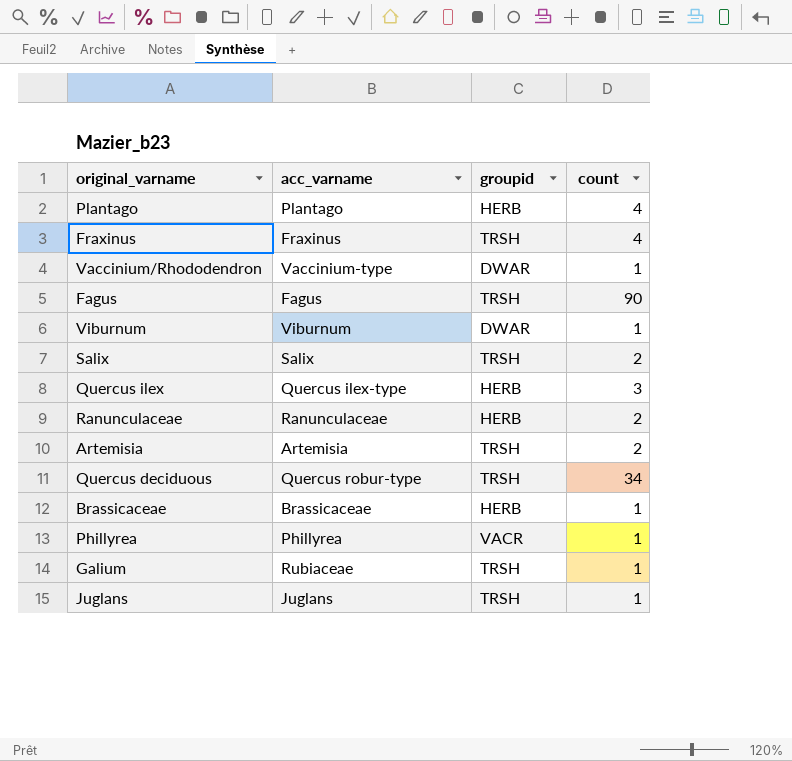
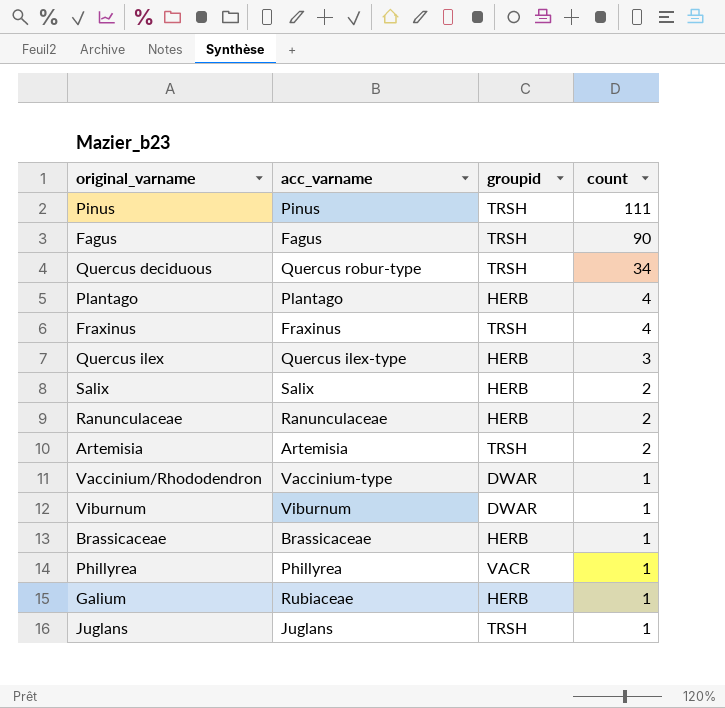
row order: none -> count descending
row Pinus: none -> Pinus | TRSH | 111
Salix | groupid: TRSH -> HERB
Galium | groupid: TRSH -> HERB

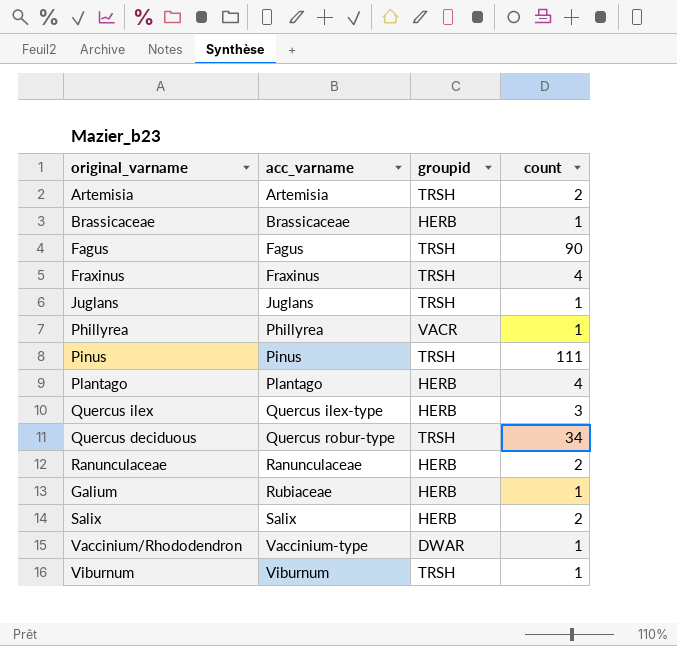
row order: count descending -> acc_varname ascending
Viburnum | groupid: DWAR -> TRSH

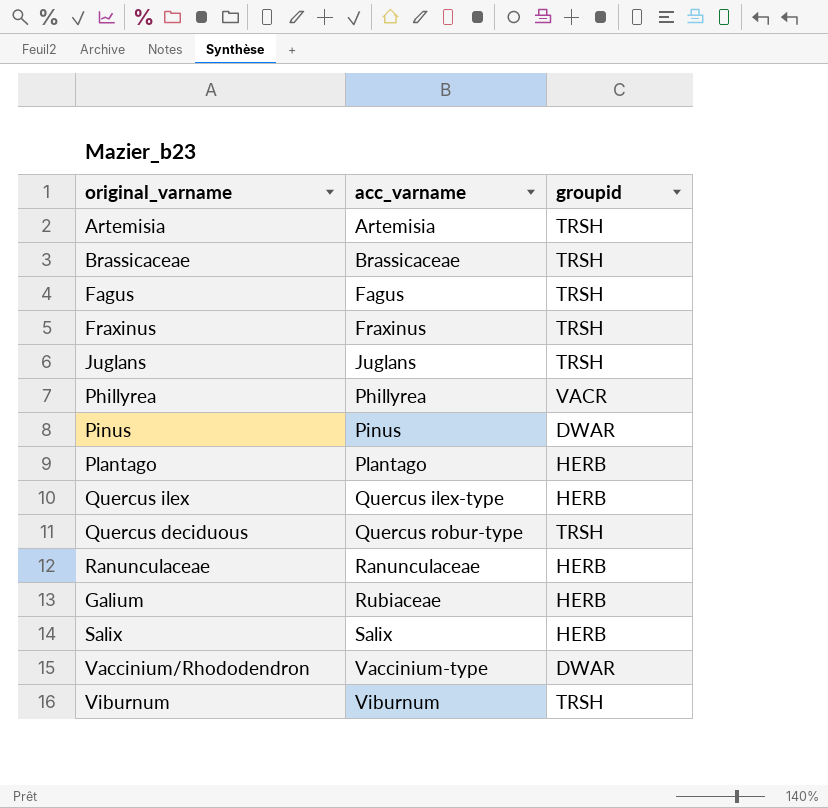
column count | position: 4 -> none
Brassicaceae | groupid: HERB -> TRSH
Pinus | groupid: TRSH -> DWAR

